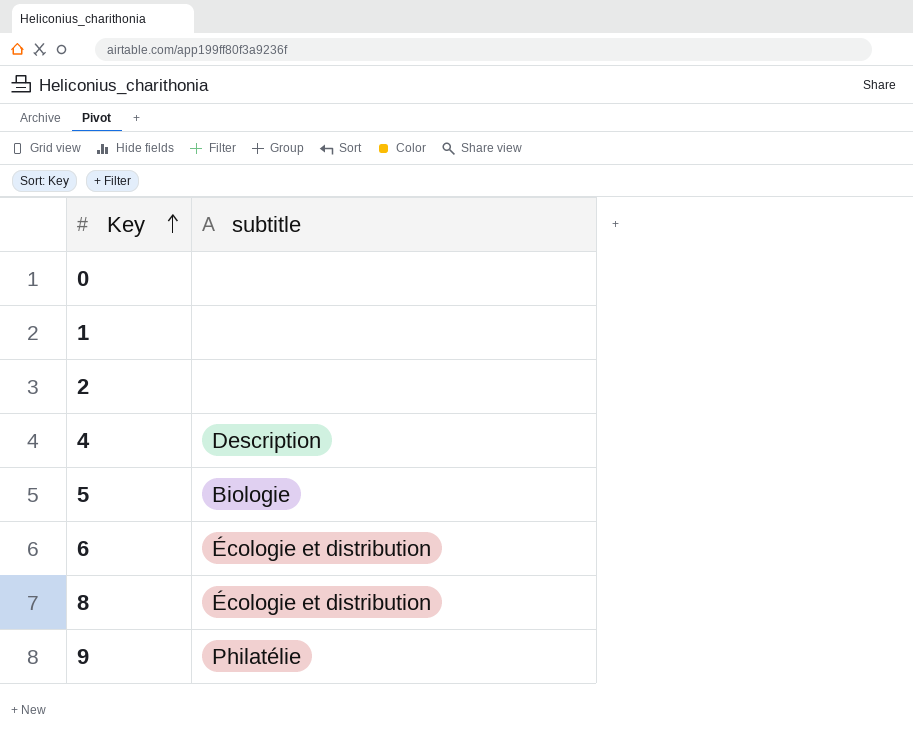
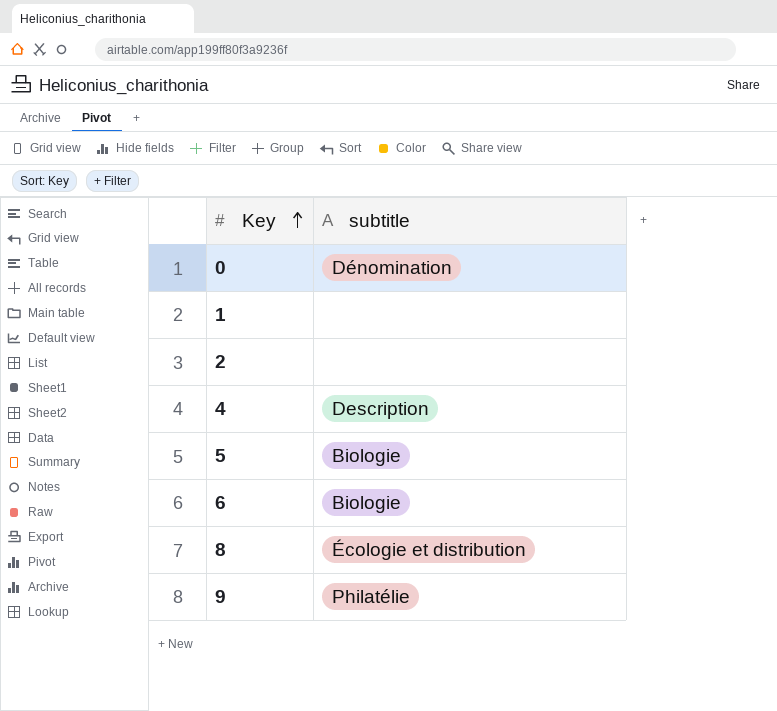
0 | subtitle: none -> Dénomination
6 | subtitle: Écologie et distribution -> Biologie

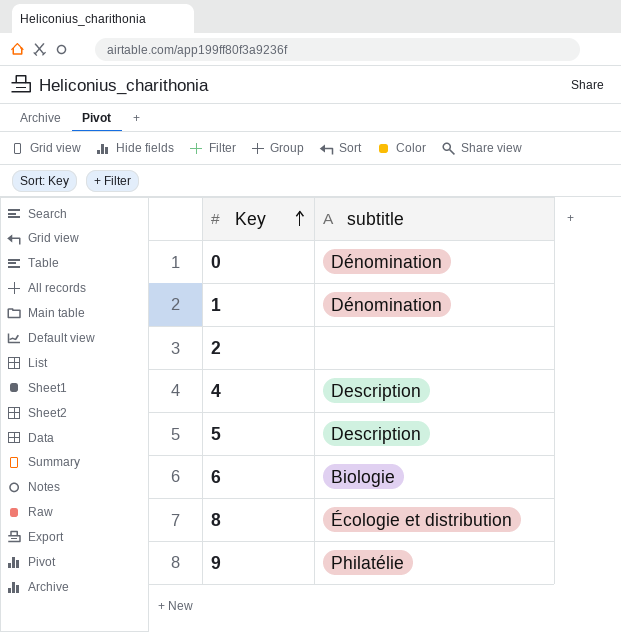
1 | subtitle: none -> Dénomination
5 | subtitle: Biologie -> Description

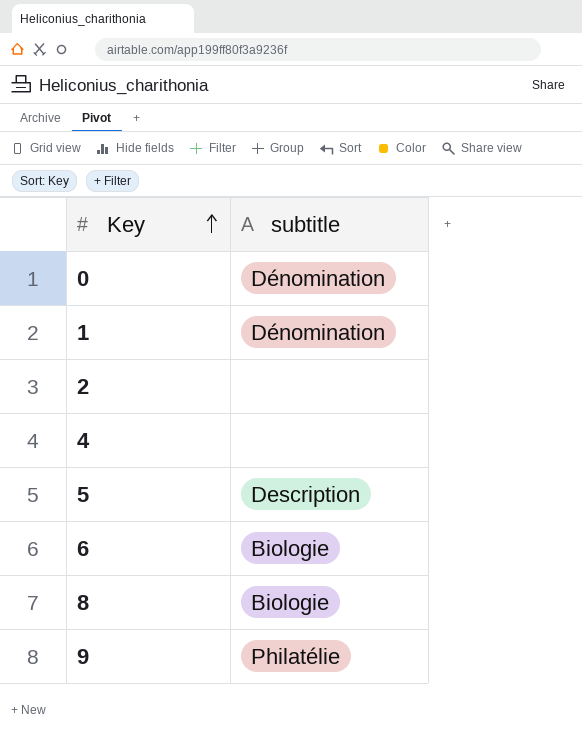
4 | subtitle: Description -> none
8 | subtitle: Écologie et distribution -> Biologie

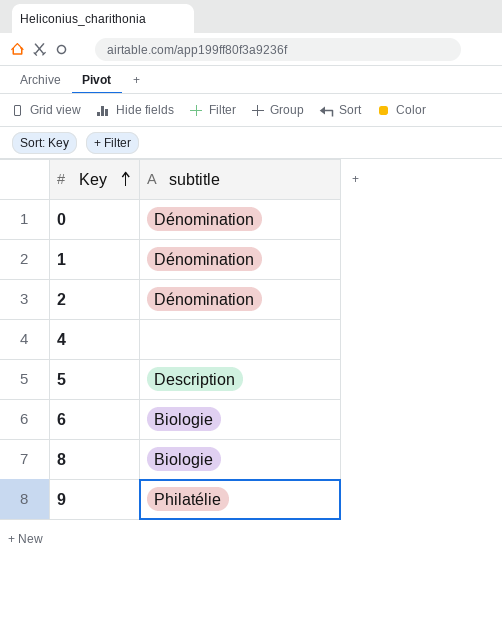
2 | subtitle: none -> Dénomination

